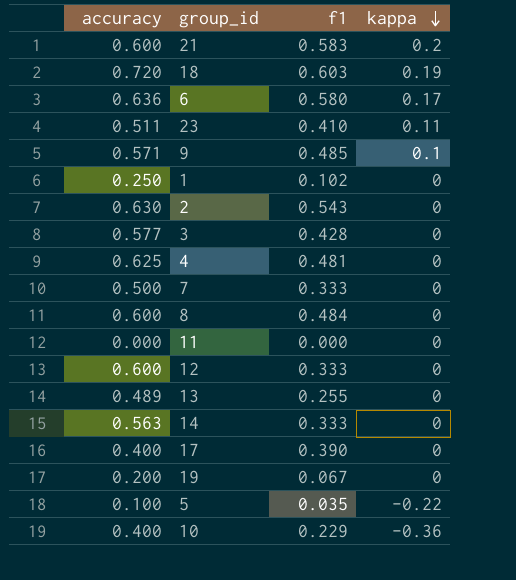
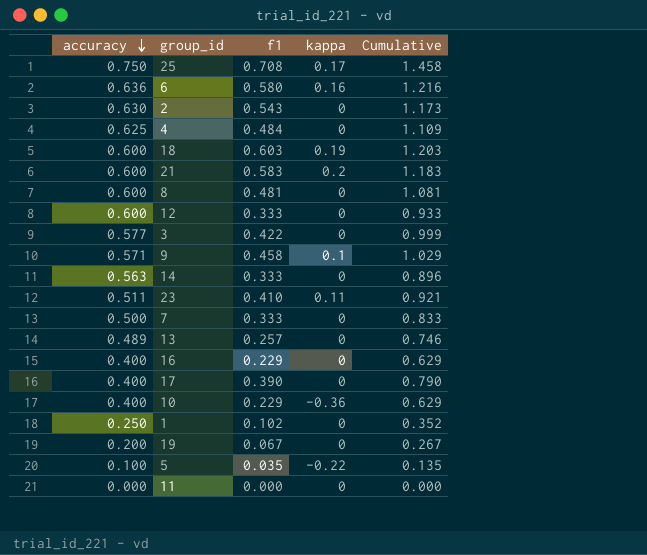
row order: kappa descending -> accuracy descending
column Cumulative | formula: none -> [accuracy] + [f1]
row 25: none -> 0.750 | 0.708 | 0.17 | 1.458
6 | kappa: 0.17 -> 0.16
4 | f1: 0.481 -> 0.484
18 | accuracy: 0.720 -> 0.600
8 | f1: 0.484 -> 0.481
3 | f1: 0.428 -> 0.422
9 | f1: 0.485 -> 0.458
13 | f1: 0.255 -> 0.257
row 16: none -> 0.400 | 0.229 | 0 | 0.629

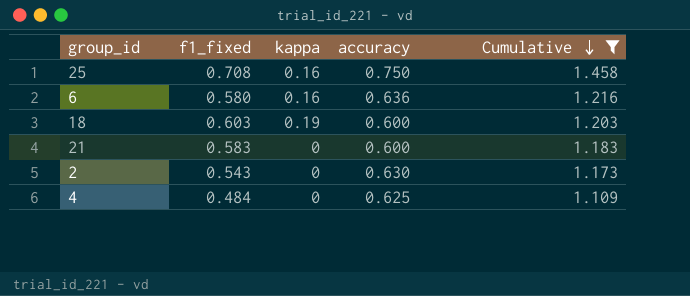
filter: none -> Cumulative >= 1.109
row order: accuracy descending -> Cumulative descending
column name: f1 -> f1_fixed
column accuracy | position: 1 -> 4
25 | kappa: 0.17 -> 0.16
21 | kappa: 0.2 -> 0

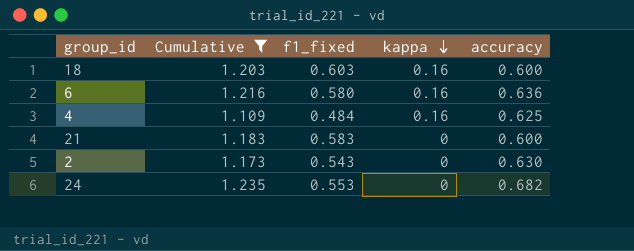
row order: Cumulative descending -> kappa descending
column Cumulative | position: 5 -> 2
row 25: 0.708 | 0.16 | 0.750 | 1.458 -> none
18 | kappa: 0.19 -> 0.16
4 | kappa: 0 -> 0.16
row 24: none -> 1.235 | 0.553 | 0 | 0.682

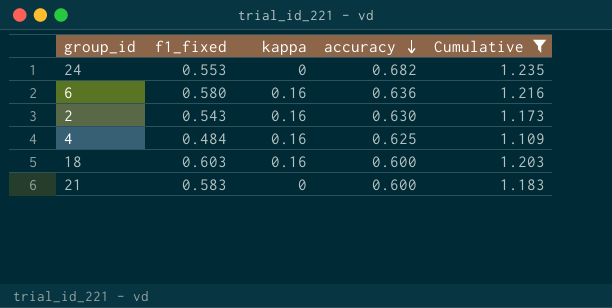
row order: kappa descending -> accuracy descending
column Cumulative | position: 2 -> 5
2 | kappa: 0 -> 0.16

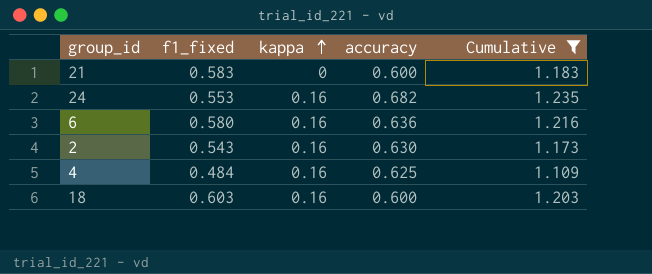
row order: accuracy descending -> kappa ascending
24 | kappa: 0 -> 0.16

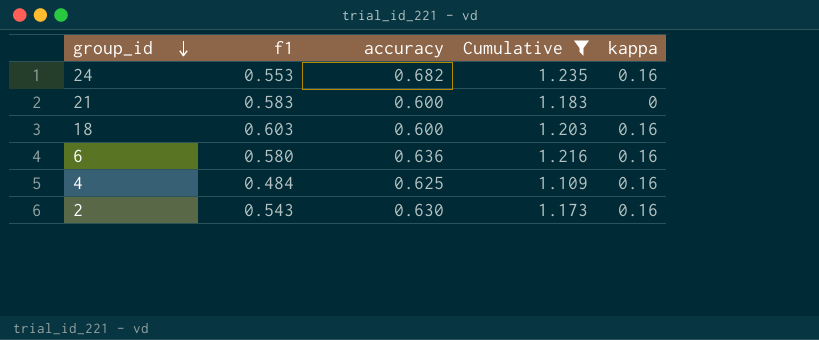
row order: kappa ascending -> group_id descending
column name: f1_fixed -> f1
column kappa | position: 3 -> 5

